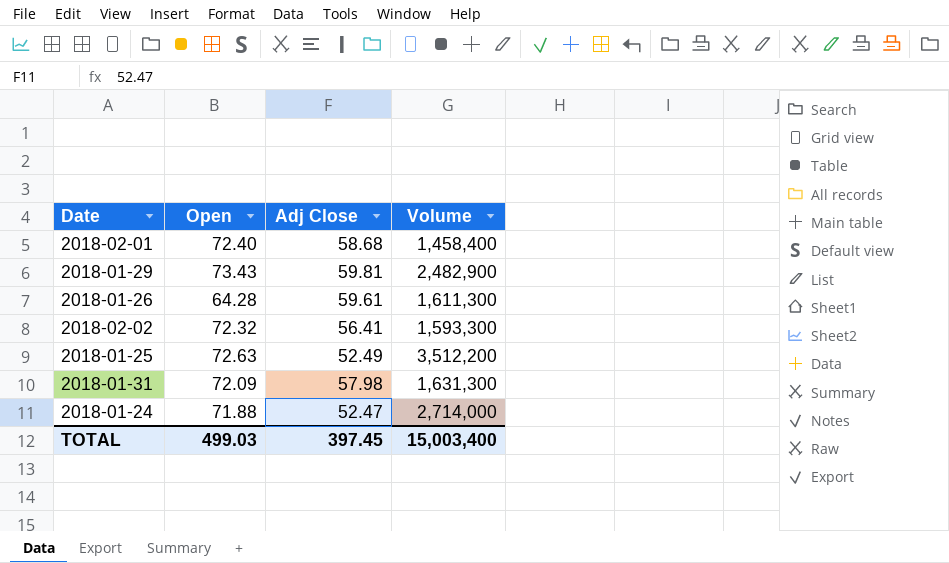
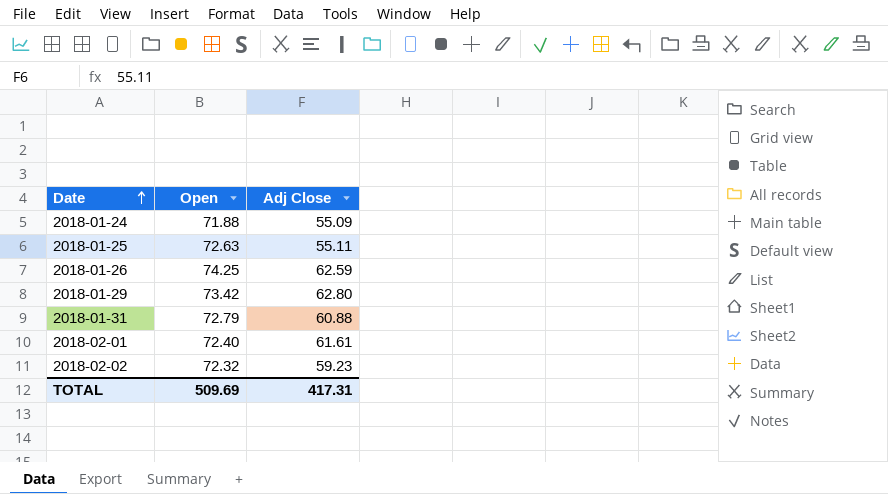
row order: none -> Date ascending
column Volume | position: 4 -> none
2018-01-24 | Adj Close: 52.47 -> 55.09
2018-01-25 | Adj Close: 52.49 -> 55.11
2018-01-26 | Open: 64.28 -> 74.25
2018-01-26 | Adj Close: 59.61 -> 62.59
2018-01-29 | Open: 73.43 -> 73.42
2018-01-29 | Adj Close: 59.81 -> 62.80
2018-01-31 | Open: 72.09 -> 72.79
2018-01-31 | Adj Close: 57.98 -> 60.88
2018-02-01 | Adj Close: 58.68 -> 61.61
2018-02-02 | Adj Close: 56.41 -> 59.23
TOTAL | Open: 499.03 -> 509.69
TOTAL | Adj Close: 397.45 -> 417.31

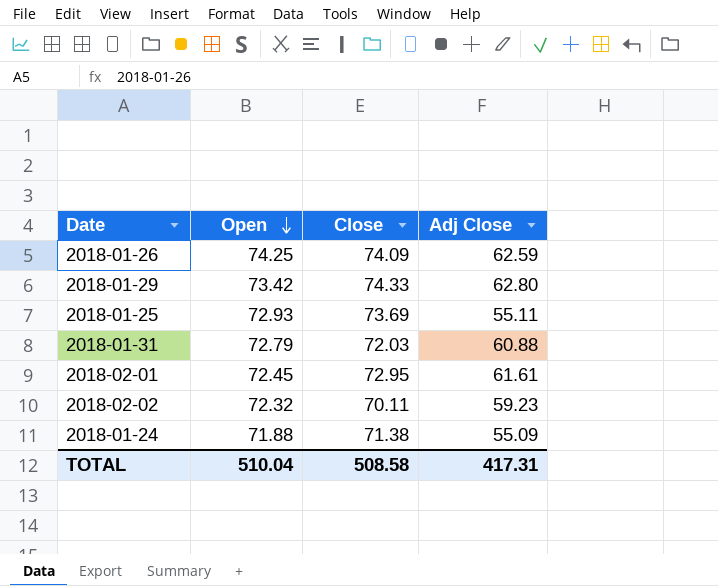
row order: Date ascending -> Open descending
column Close | position: none -> 3
2018-01-25 | Open: 72.63 -> 72.93
2018-02-01 | Open: 72.40 -> 72.45
TOTAL | Open: 509.69 -> 510.04

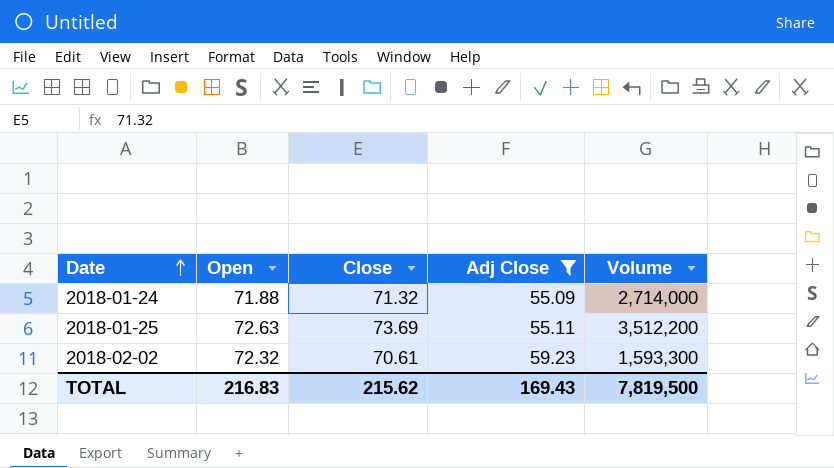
filter: none -> Adj Close <= 59.23
row order: Open descending -> Date ascending
column Volume | position: none -> 5
2018-01-24 | Close: 71.38 -> 71.32
2018-01-25 | Open: 72.93 -> 72.63
2018-02-02 | Close: 70.11 -> 70.61
TOTAL | Open: 510.04 -> 216.83
TOTAL | Close: 508.58 -> 215.62
TOTAL | Adj Close: 417.31 -> 169.43

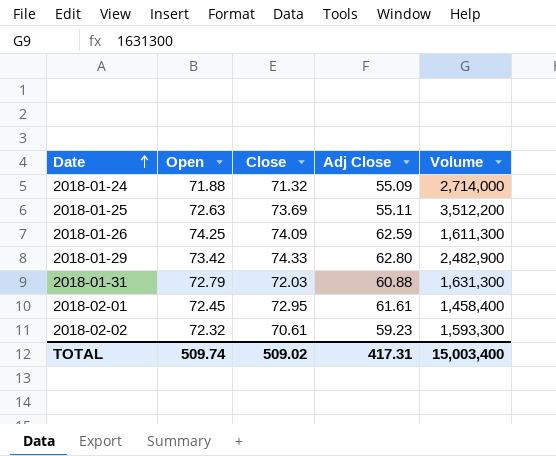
filter: Adj Close <= 59.23 -> none
TOTAL | Open: 216.83 -> 509.74
TOTAL | Close: 215.62 -> 509.02
TOTAL | Adj Close: 169.43 -> 417.31
TOTAL | Volume: 7,819,500 -> 15,003,400

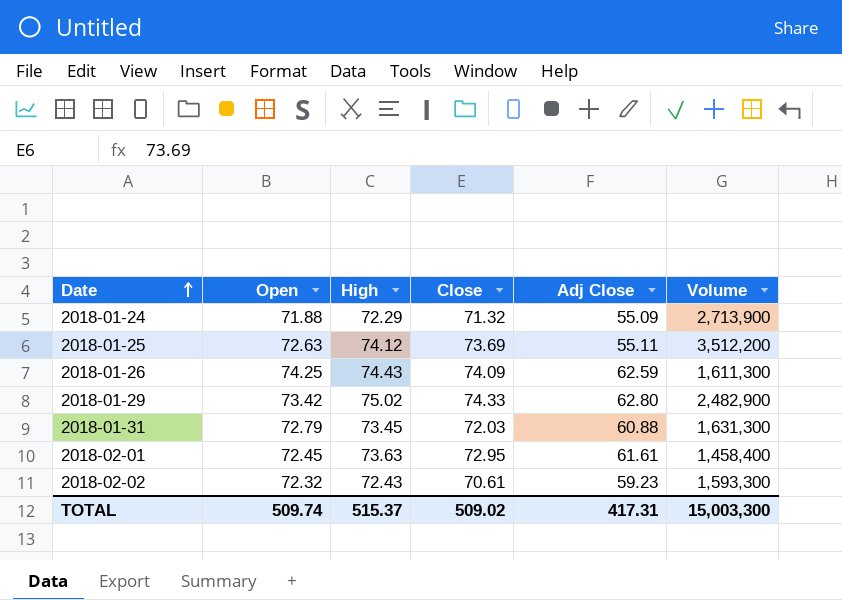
column High | position: none -> 3
2018-01-24 | Volume: 2,714,000 -> 2,713,900
TOTAL | Volume: 15,003,400 -> 15,003,300

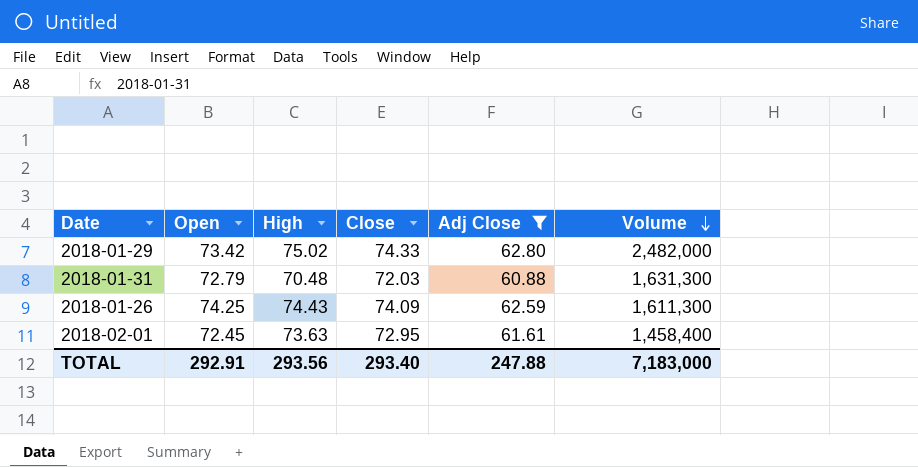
filter: none -> Adj Close >= 60.88
row order: Date ascending -> Volume descending
2018-01-29 | Volume: 2,482,900 -> 2,482,000
2018-01-31 | High: 73.45 -> 70.48
TOTAL | Open: 509.74 -> 292.91
TOTAL | High: 515.37 -> 293.56
TOTAL | Close: 509.02 -> 293.40
TOTAL | Adj Close: 417.31 -> 247.88
TOTAL | Volume: 15,003,300 -> 7,183,000

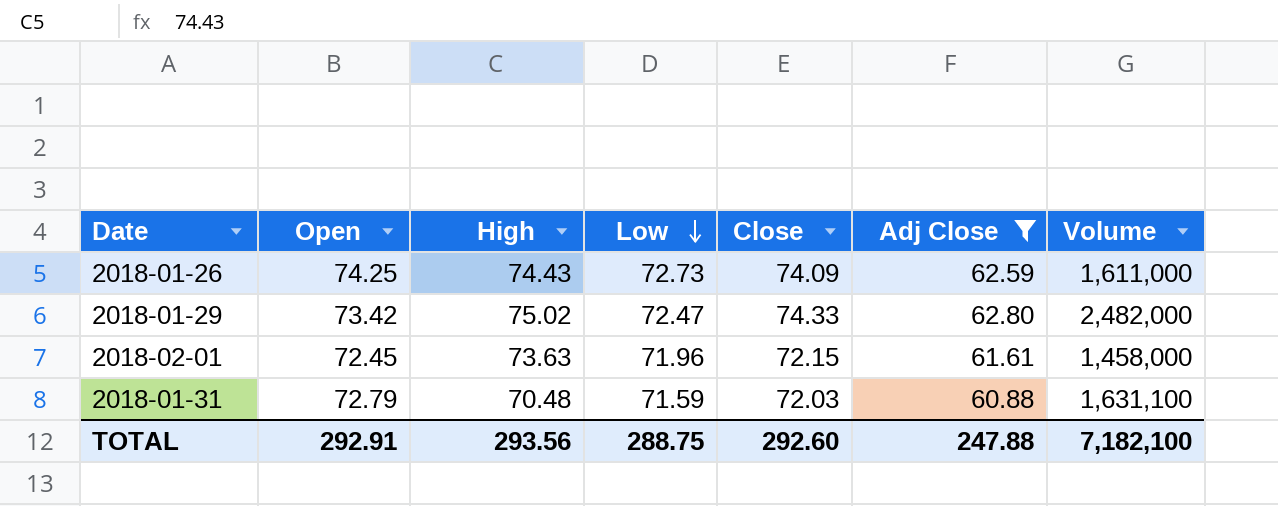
row order: Volume descending -> Low descending
column Low | position: none -> 4
2018-01-26 | Volume: 1,611,300 -> 1,611,000
2018-02-01 | Close: 72.95 -> 72.15
2018-02-01 | Volume: 1,458,400 -> 1,458,000
2018-01-31 | Volume: 1,631,300 -> 1,631,100
TOTAL | Close: 293.40 -> 292.60
TOTAL | Volume: 7,183,000 -> 7,182,100

